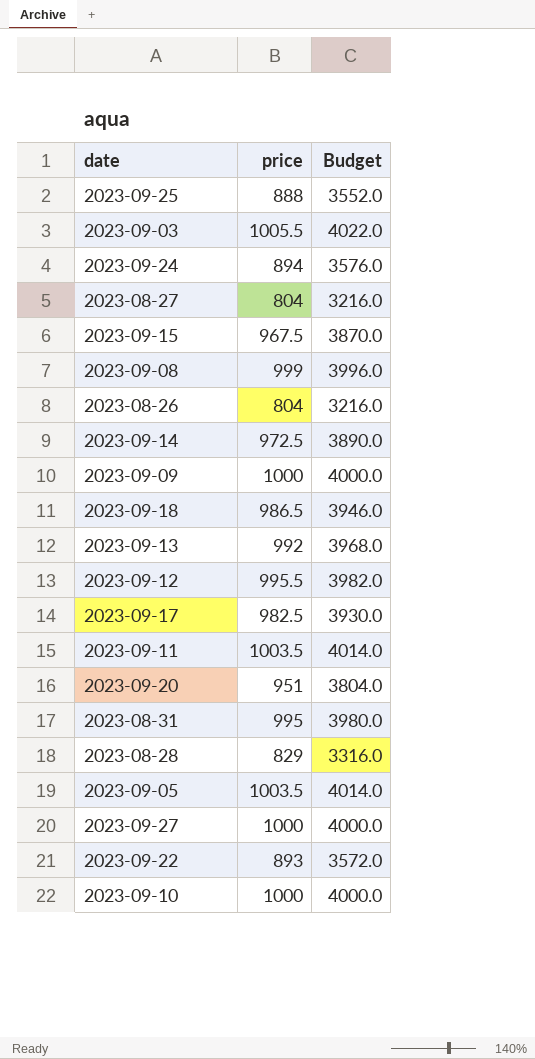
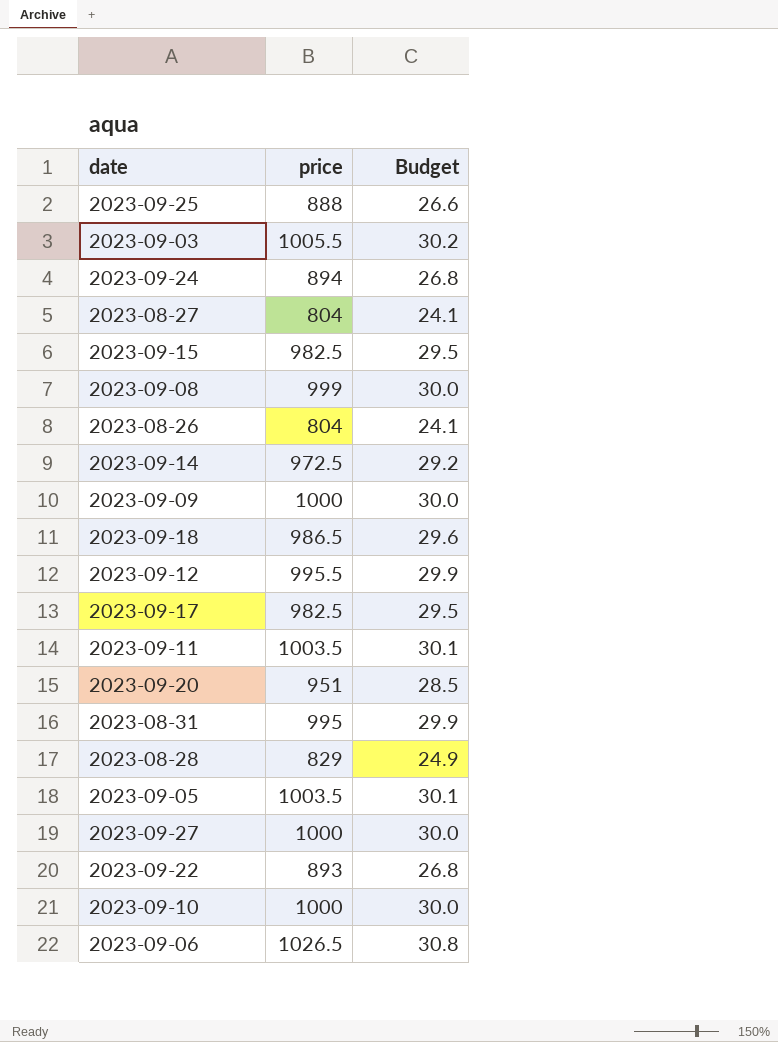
column Budget | formula: [price] * 4 -> [price] * 0.03
row 2023-09-13: 992 | 3968.0 -> none
2023-09-15 | price: 967.5 -> 982.5
row 2023-09-06: none -> 1026.5 | 30.8

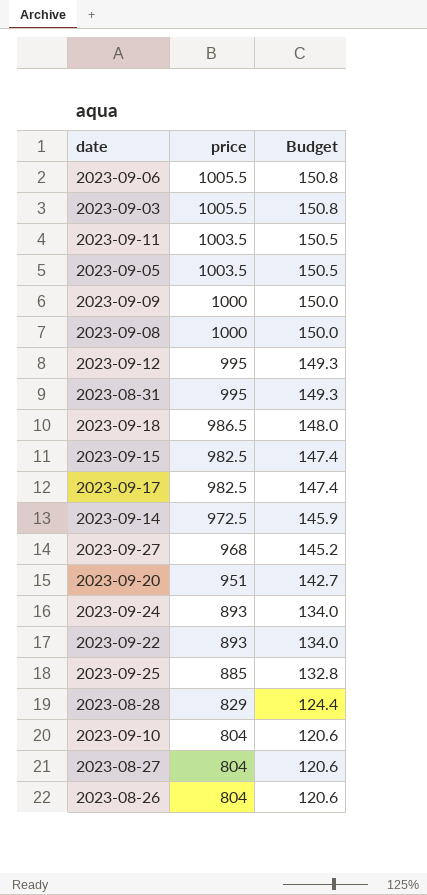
row order: none -> price descending
column Budget | formula: [price] * 0.03 -> [price] * 0.15
2023-09-06 | price: 1026.5 -> 1005.5
2023-09-08 | price: 999 -> 1000
2023-09-12 | price: 995.5 -> 995
2023-09-27 | price: 1000 -> 968
2023-09-24 | price: 894 -> 893
2023-09-25 | price: 888 -> 885
2023-09-10 | price: 1000 -> 804

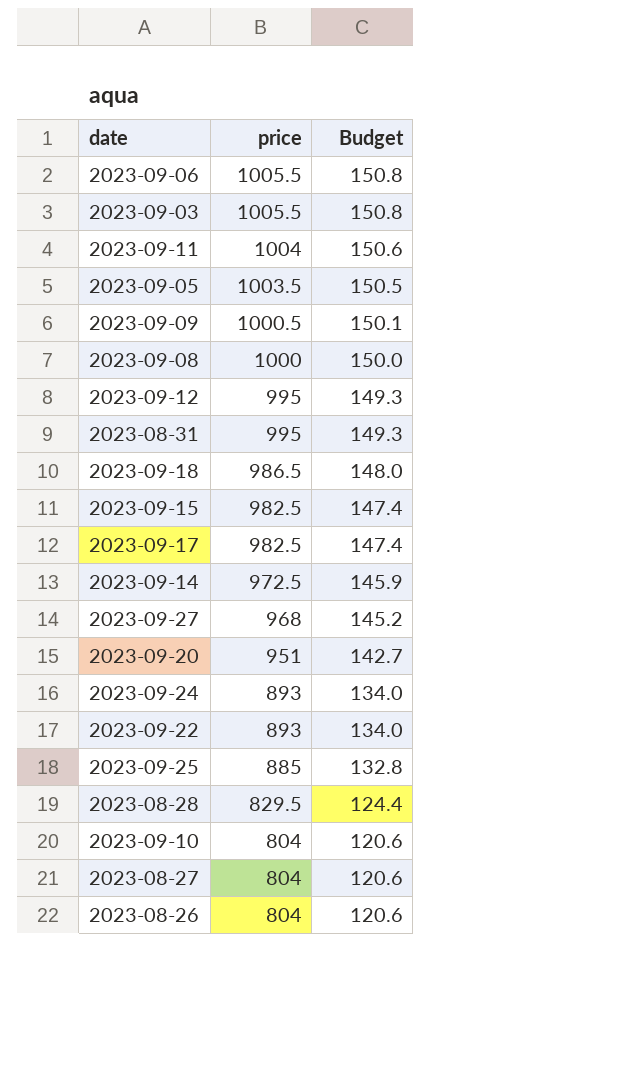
2023-09-11 | price: 1003.5 -> 1004
2023-09-11 | Budget: 150.5 -> 150.6
2023-09-09 | price: 1000 -> 1000.5
2023-09-09 | Budget: 150.0 -> 150.1
2023-08-28 | price: 829 -> 829.5

